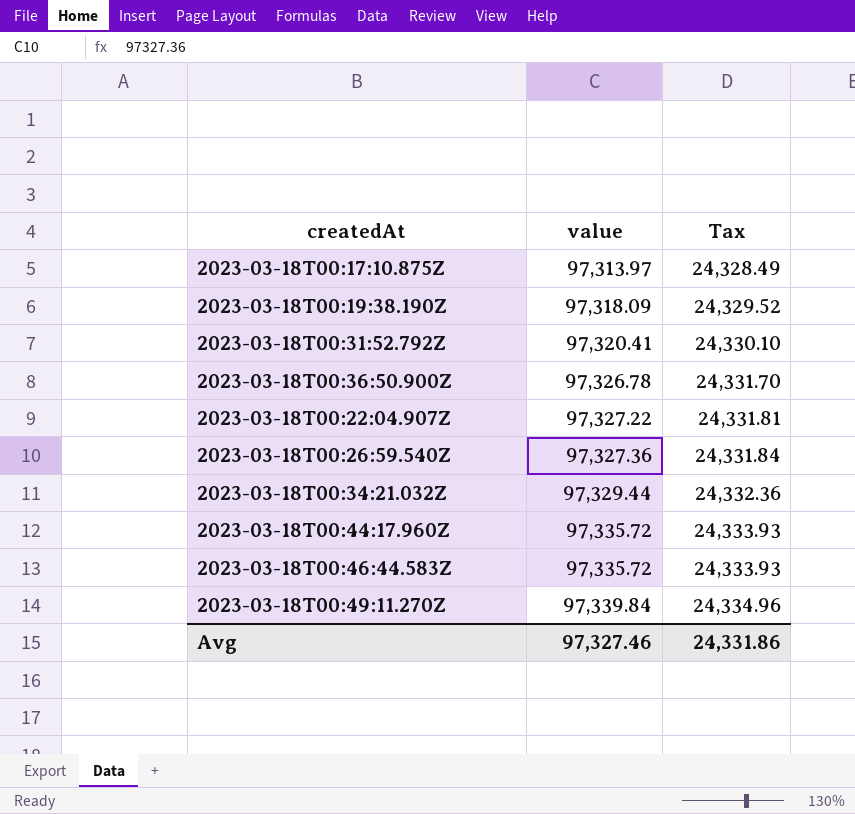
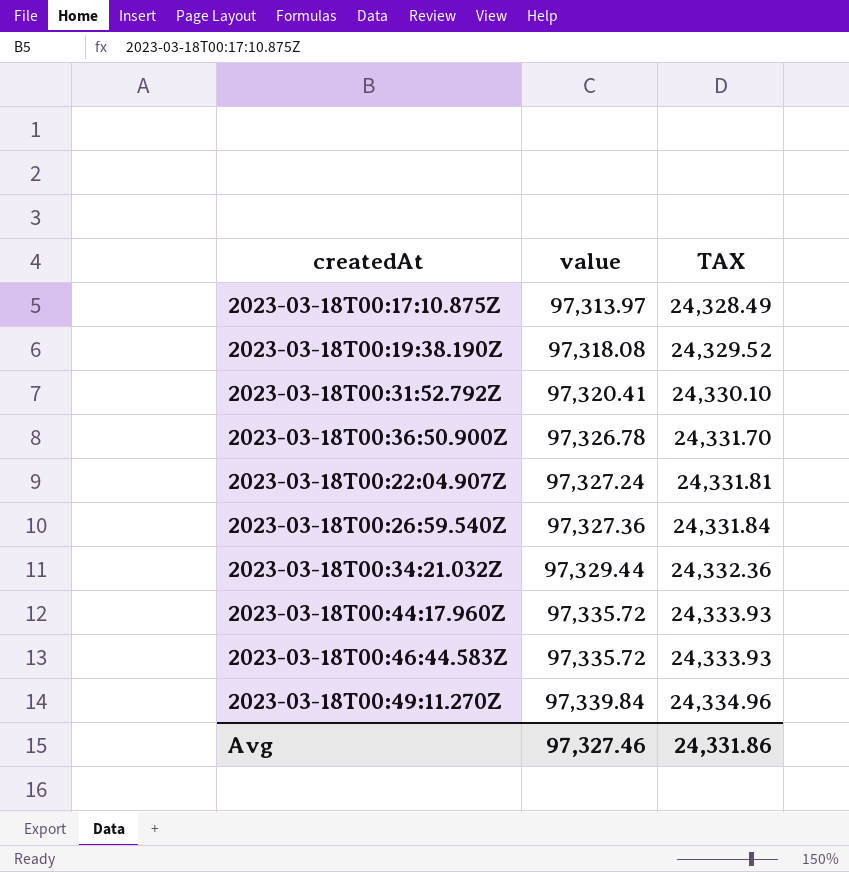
column name: Tax -> TAX
2023-03-18T00:19:38.190Z | value: 97,318.09 -> 97,318.08
2023-03-18T00:22:04.907Z | value: 97,327.22 -> 97,327.24

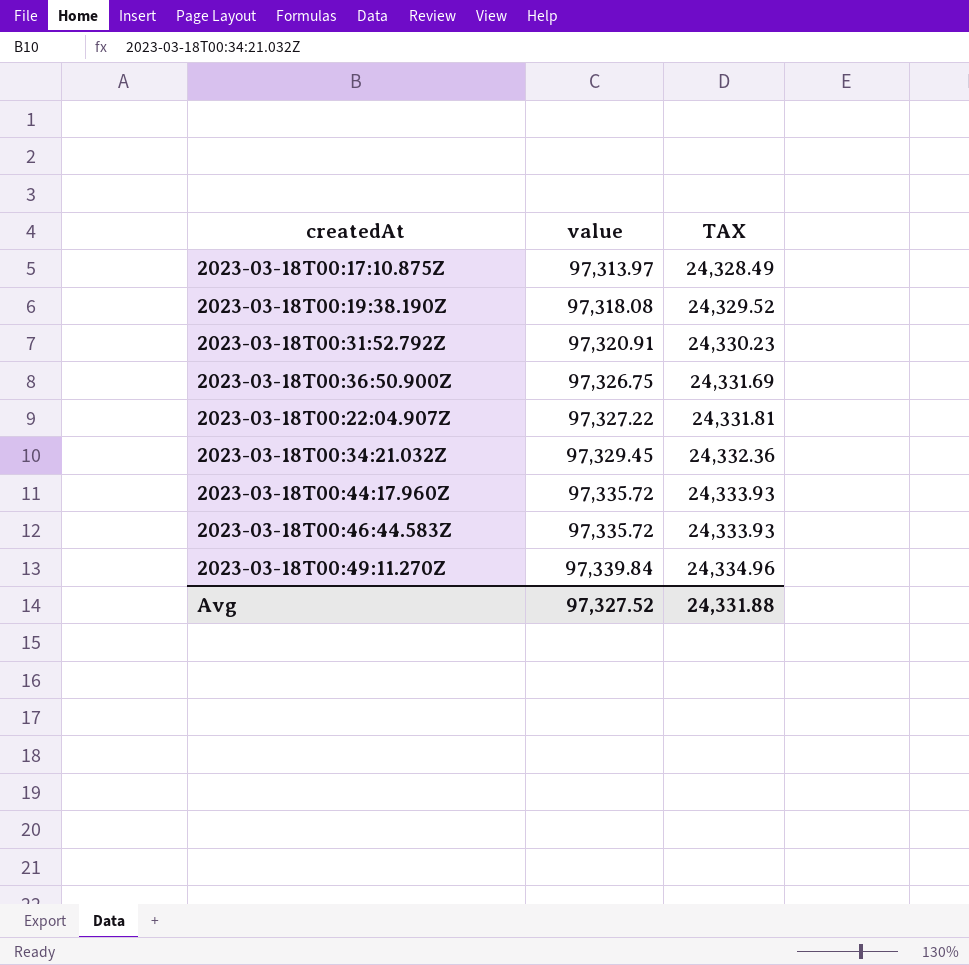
row 2023-03-18T00:26:59.540Z: 97,327.36 | 24,331.84 -> none
2023-03-18T00:31:52.792Z | value: 97,320.41 -> 97,320.91
2023-03-18T00:31:52.792Z | TAX: 24,330.10 -> 24,330.23
2023-03-18T00:36:50.900Z | value: 97,326.78 -> 97,326.75
2023-03-18T00:36:50.900Z | TAX: 24,331.70 -> 24,331.69
2023-03-18T00:22:04.907Z | value: 97,327.24 -> 97,327.22
2023-03-18T00:34:21.032Z | value: 97,329.44 -> 97,329.45
Avg | value: 97,327.46 -> 97,327.52
Avg | TAX: 24,331.86 -> 24,331.88

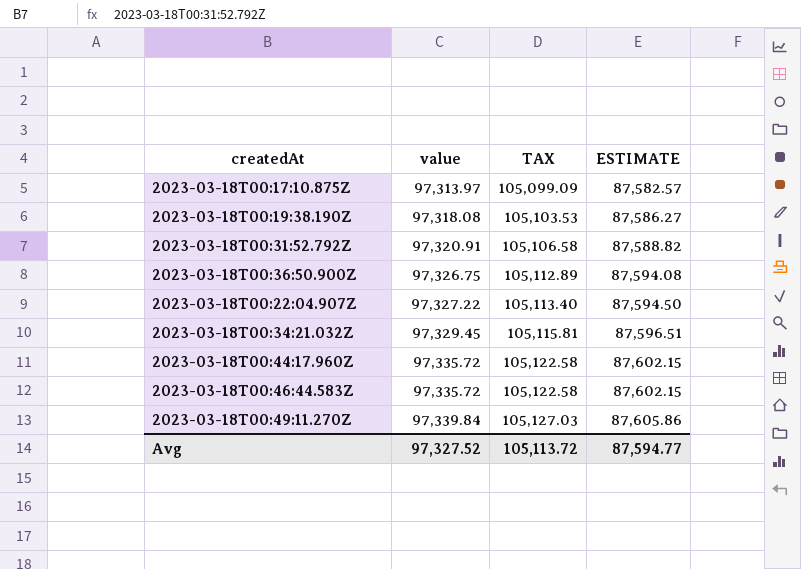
column TAX | formula: [value] * 0.25 -> [value] * 1.08
column ESTIMATE | formula: none -> [value] * 0.9
Avg | TAX: 24,331.88 -> 105,113.72

